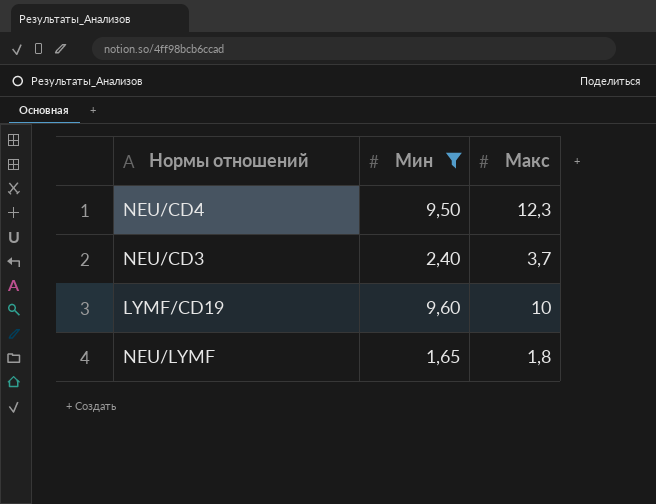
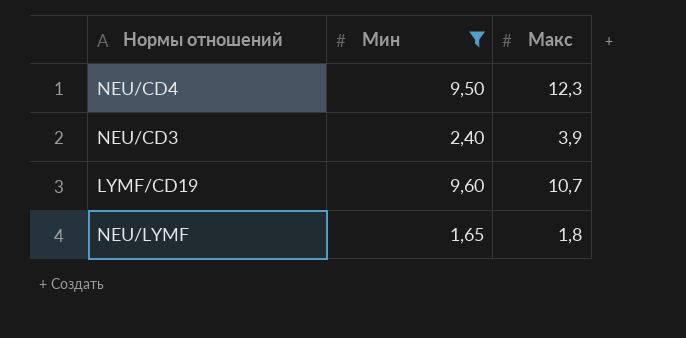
NEU/CD3 | Макс: 3,7 -> 3,9
LYMF/CD19 | Макс: 10 -> 10,7

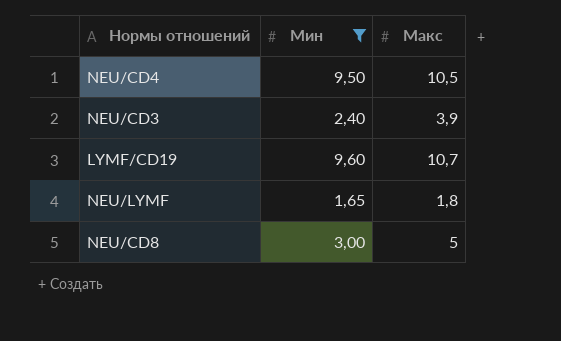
NEU/CD4 | Макс: 12,3 -> 10,5
row NEU/CD8: none -> 3,00 | 5

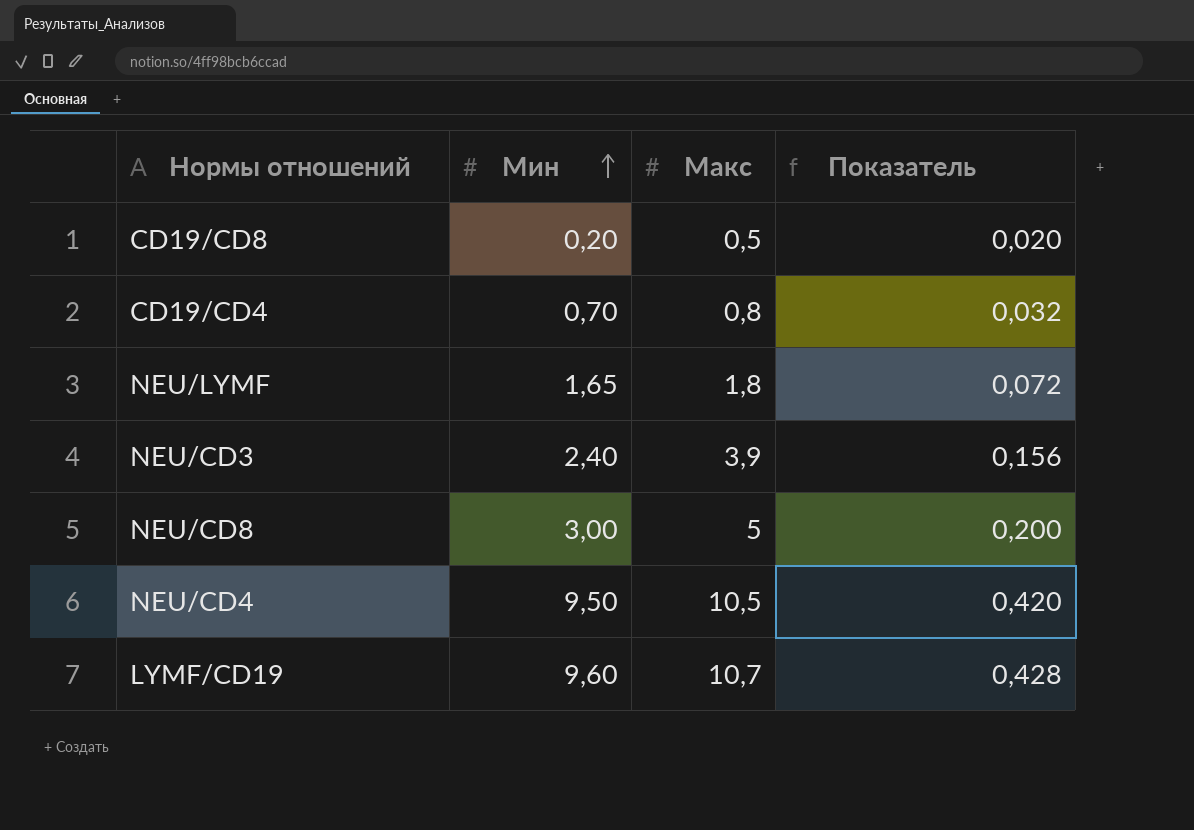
filter: Мин >= 1,65 -> none
row order: none -> Мин ascending
column Показатель | formula: none -> [Макс] * 0,04

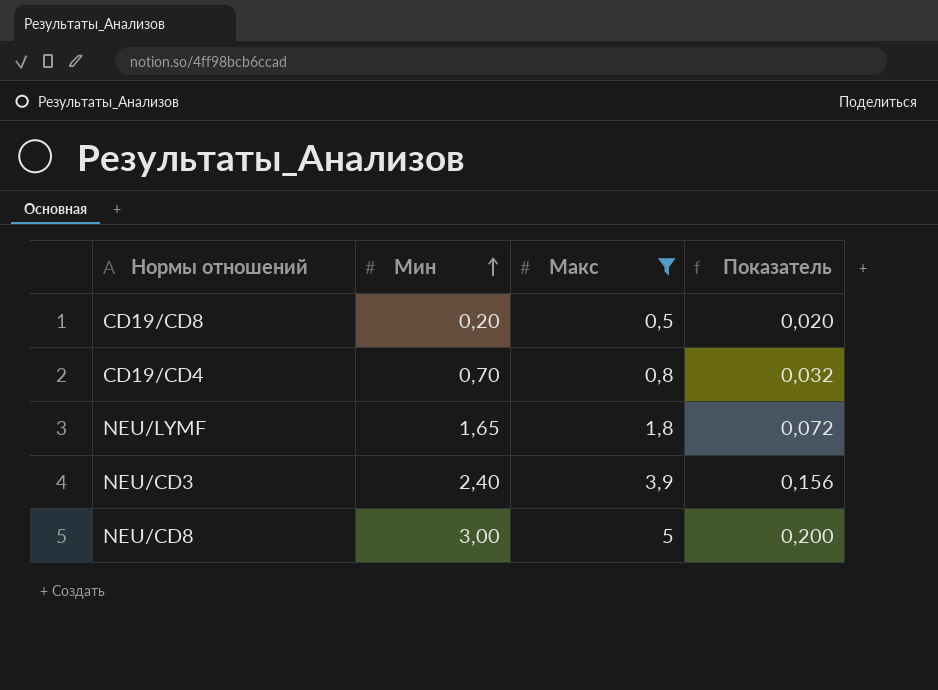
filter: none -> Макс <= 5

